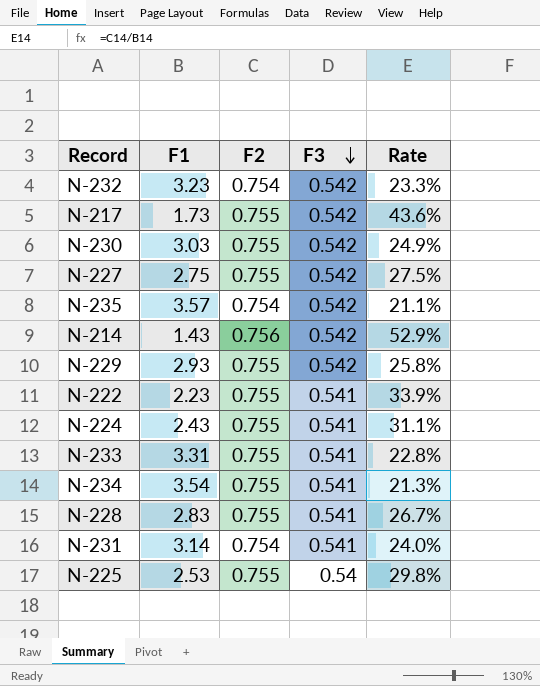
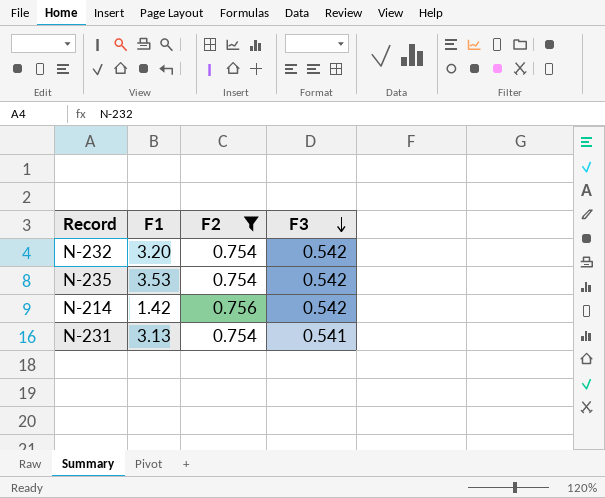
filter: none -> F2 != 0.755
column Rate | formula: [F2] / [F1] -> none
N-232 | F1: 3.23 -> 3.20
N-235 | F1: 3.57 -> 3.53
N-214 | F1: 1.43 -> 1.42
N-231 | F1: 3.14 -> 3.13

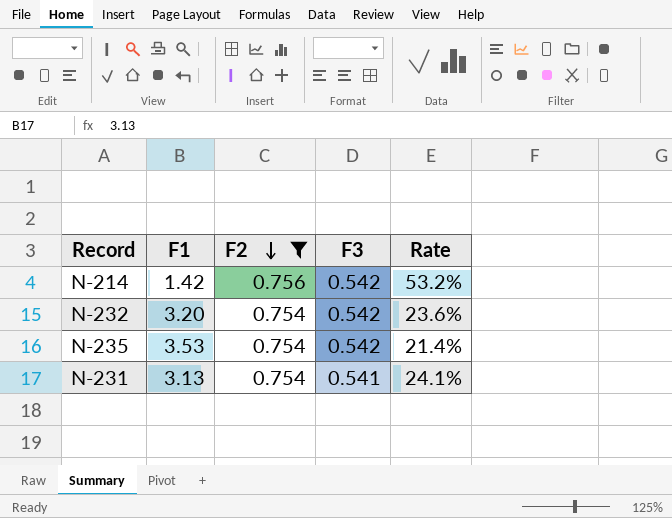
row order: F3 descending -> F2 descending
column Rate | formula: none -> [F2] / [F1]

